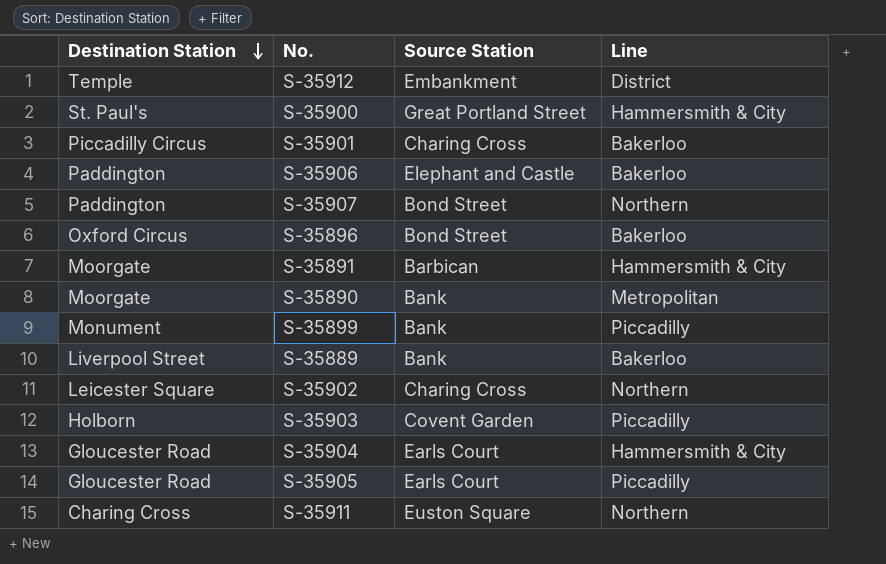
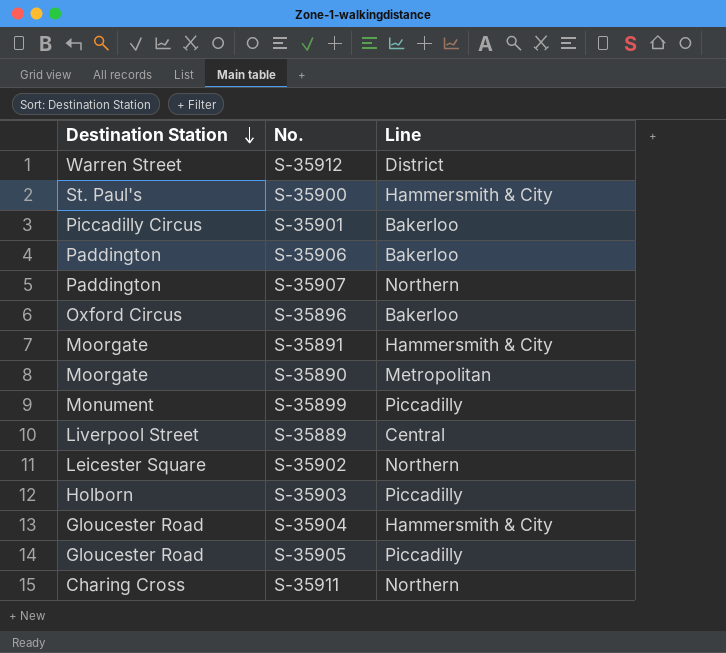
column Source Station | position: 3 -> none
S-35912 | Destination Station: Temple -> Warren Street
S-35889 | Line: Bakerloo -> Central

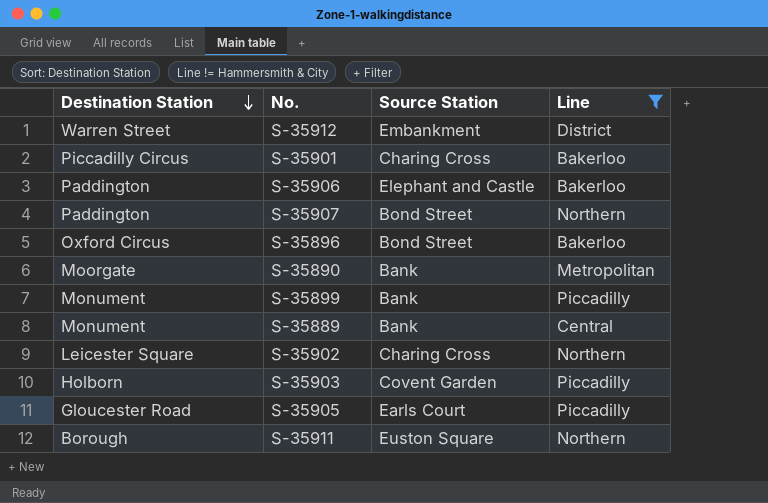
filter: none -> Line != Hammersmith & City
column Source Station | position: none -> 3
S-35889 | Destination Station: Liverpool Street -> Monument
S-35911 | Destination Station: Charing Cross -> Borough

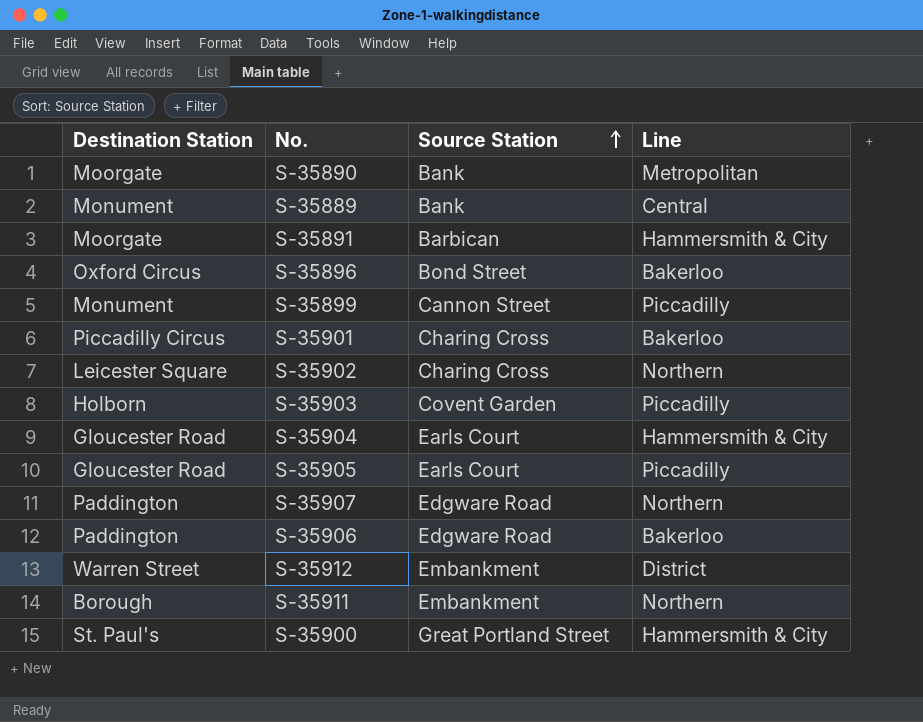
filter: Line != Hammersmith & City -> none
row order: Destination Station descending -> Source Station ascending
S-35899 | Source Station: Bank -> Cannon Street
S-35907 | Source Station: Bond Street -> Edgware Road
S-35906 | Source Station: Elephant and Castle -> Edgware Road
S-35911 | Source Station: Euston Square -> Embankment

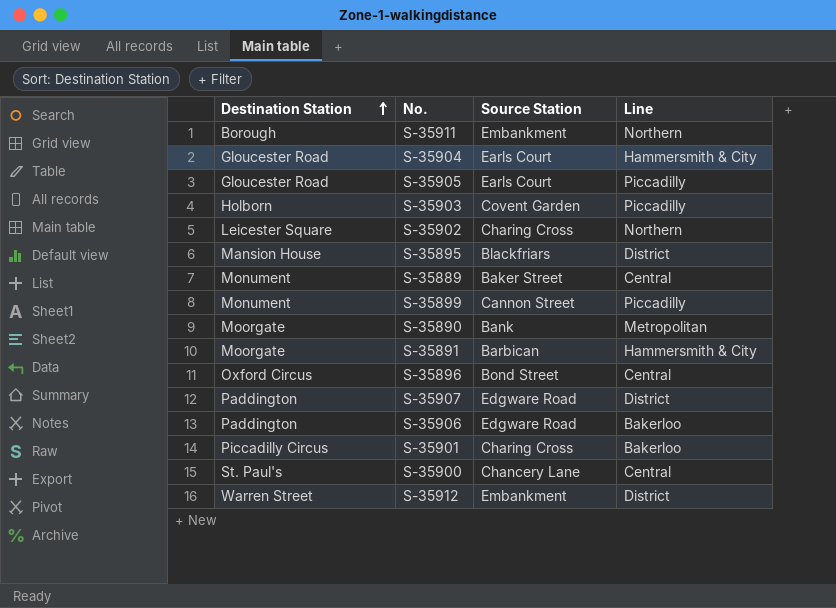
row order: Source Station ascending -> Destination Station ascending
row S-35895: none -> Mansion House | Blackfriars | District
S-35889 | Source Station: Bank -> Baker Street
S-35896 | Line: Bakerloo -> Central
S-35907 | Line: Northern -> District
S-35900 | Source Station: Great Portland Street -> Chancery Lane
S-35900 | Line: Hammersmith & City -> Central

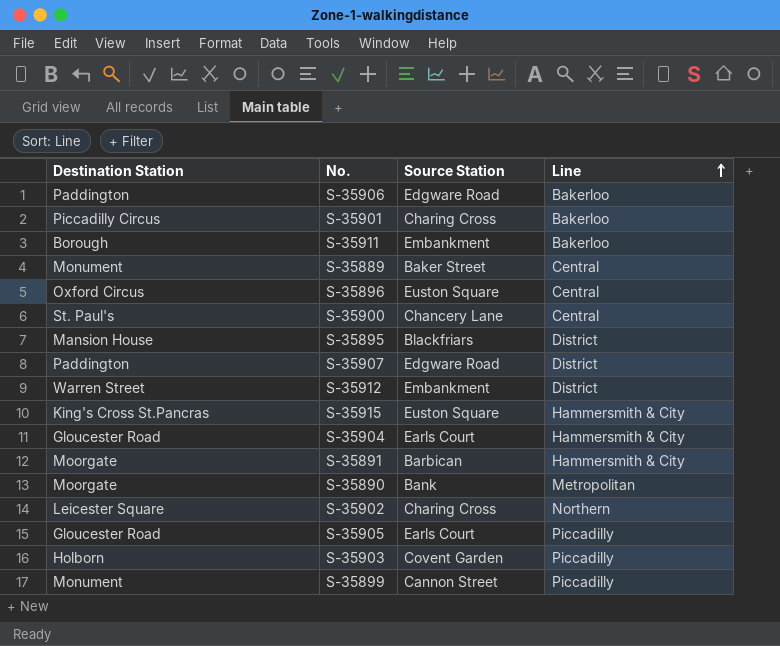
row order: Destination Station ascending -> Line ascending
S-35911 | Line: Northern -> Bakerloo
S-35896 | Source Station: Bond Street -> Euston Square
row S-35915: none -> King's Cross St.Pancras | Euston Square | Hammersmith & City

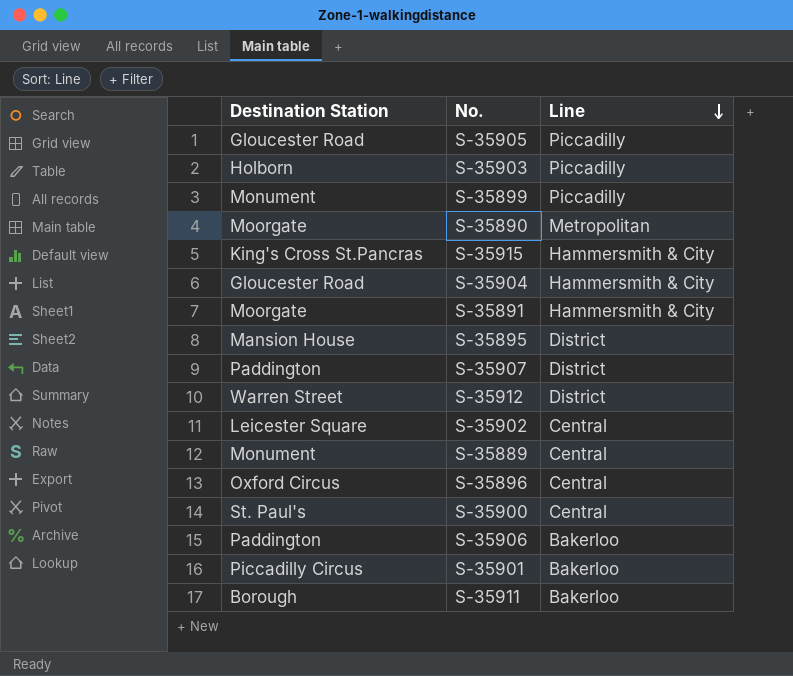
row order: Line ascending -> Line descending
column Source Station | position: 3 -> none
S-35902 | Line: Northern -> Central

